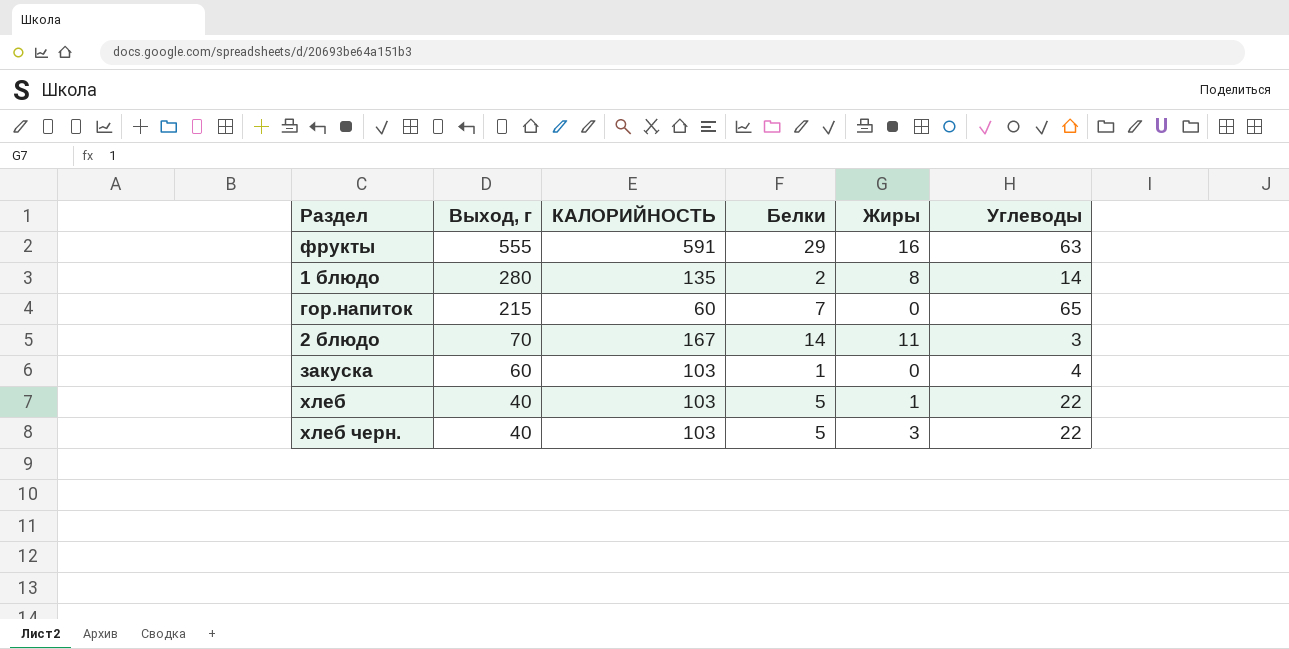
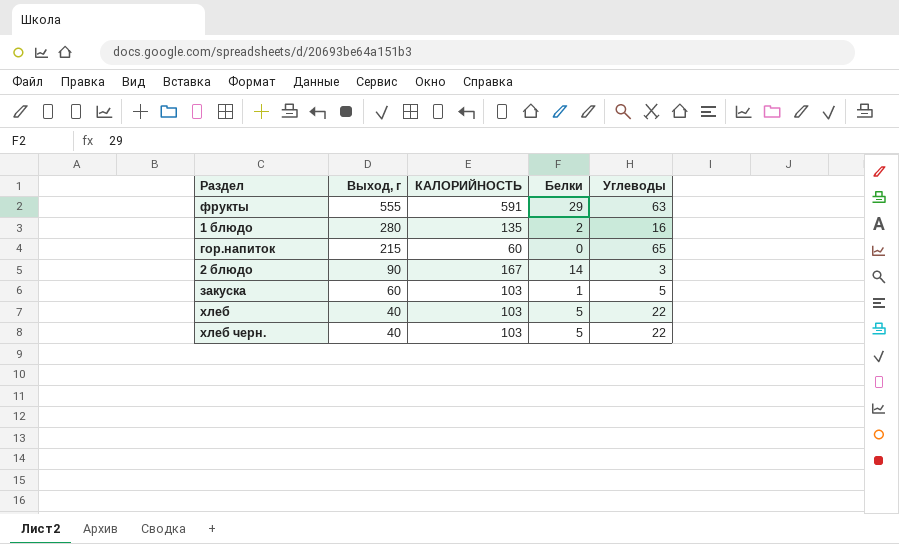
column Жиры | position: 5 -> none
1 блюдо | Углеводы: 14 -> 16
гор.напиток | Белки: 7 -> 0
2 блюдо | Выход, г: 70 -> 90
закуска | Углеводы: 4 -> 5

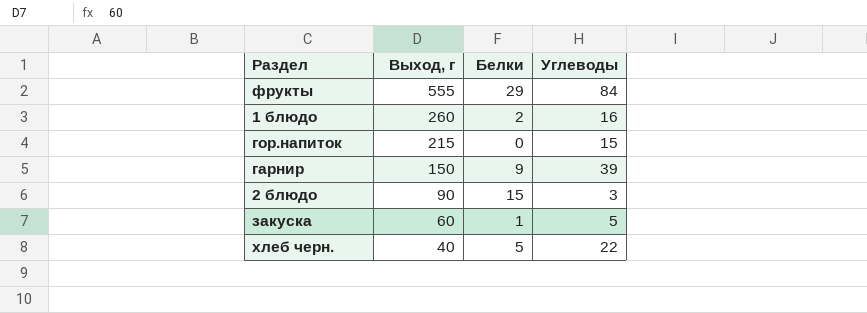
column КАЛОРИЙНОСТЬ | position: 3 -> none
row хлеб: 40 | 103 | 5 | 22 -> none
фрукты | Углеводы: 63 -> 84
1 блюдо | Выход, г: 280 -> 260
гор.напиток | Углеводы: 65 -> 15
row гарнир: none -> 150 | 9 | 39
2 блюдо | Белки: 14 -> 15

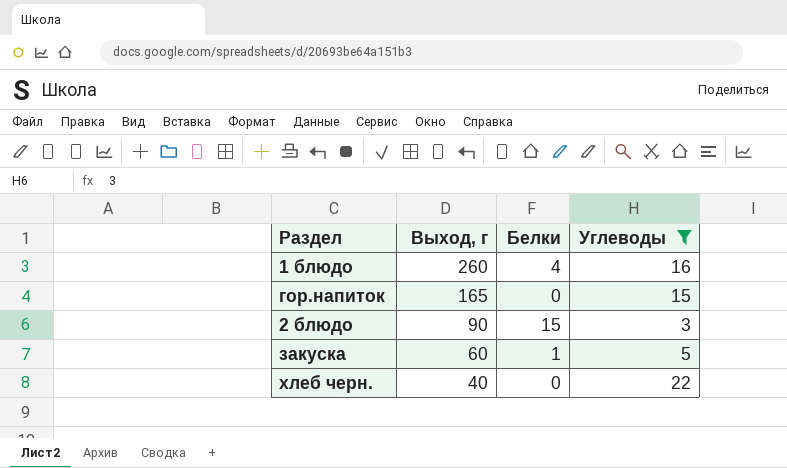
filter: none -> Углеводы <= 22
1 блюдо | Белки: 2 -> 4
гор.напиток | Выход, г: 215 -> 165
хлеб черн. | Белки: 5 -> 0

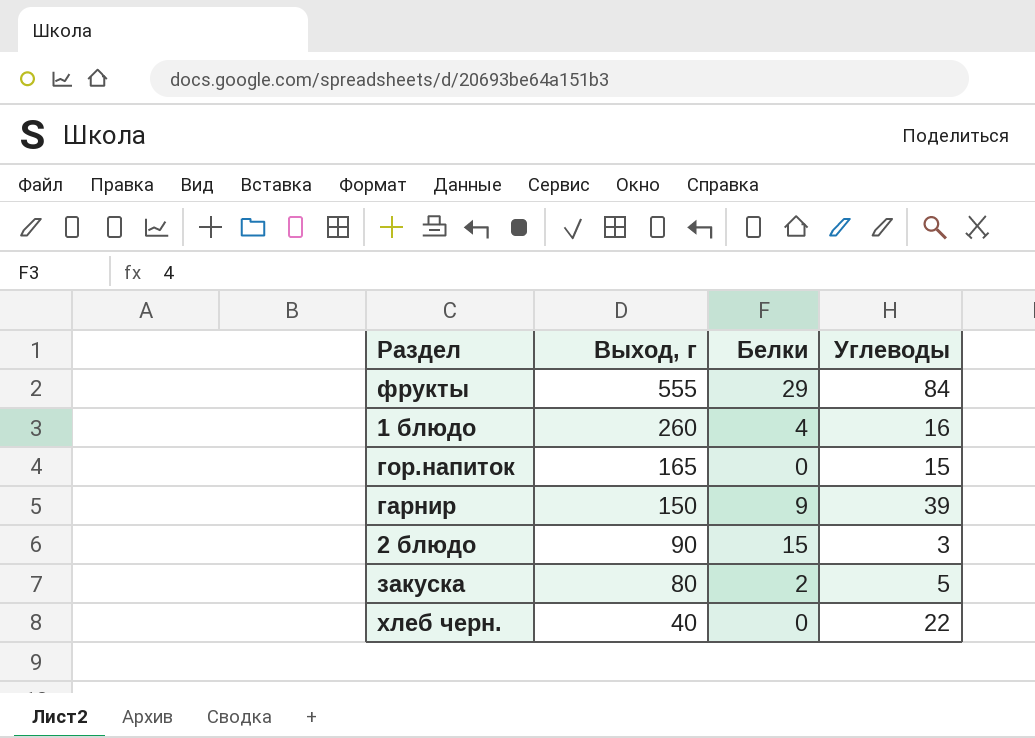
filter: Углеводы <= 22 -> none
закуска | Выход, г: 60 -> 80
закуска | Белки: 1 -> 2

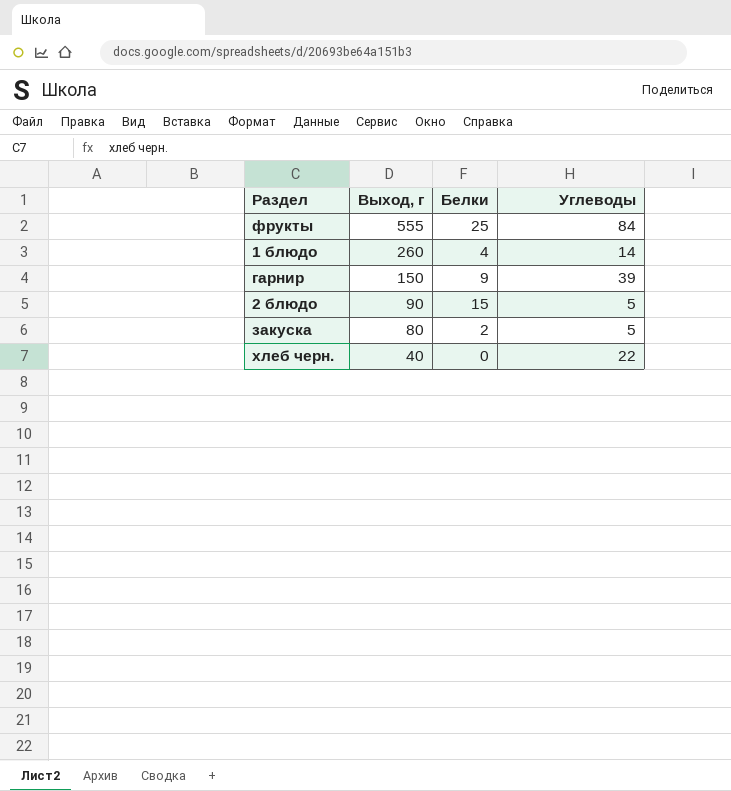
row гор.напиток: 165 | 0 | 15 -> none
фрукты | Белки: 29 -> 25
1 блюдо | Углеводы: 16 -> 14
2 блюдо | Углеводы: 3 -> 5

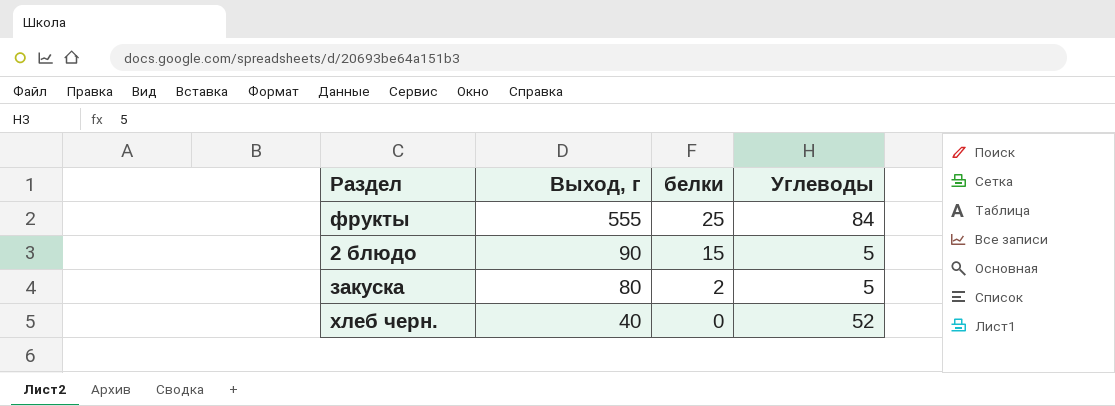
column name: Белки -> белки
row 1 блюдо: 260 | 4 | 14 -> none
row гарнир: 150 | 9 | 39 -> none
хлеб черн. | Углеводы: 22 -> 52

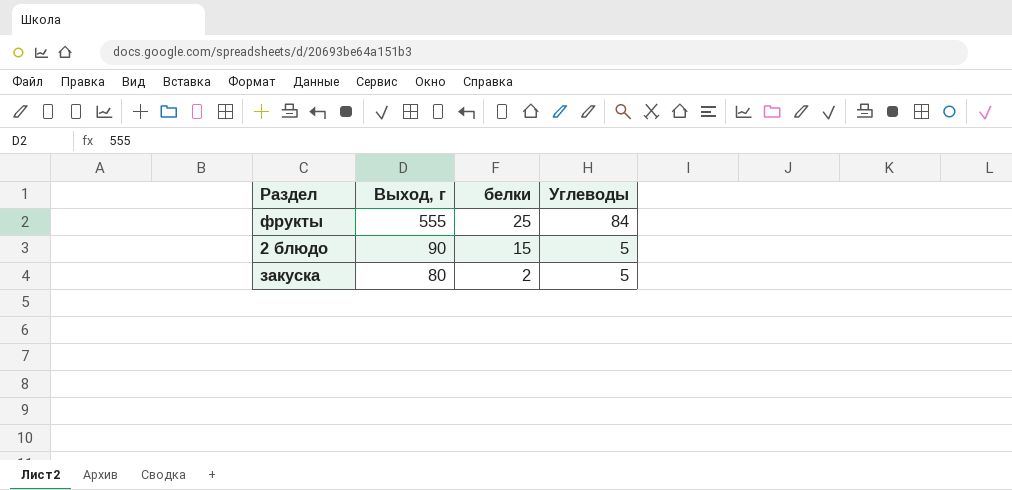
row хлеб черн.: 40 | 0 | 52 -> none

